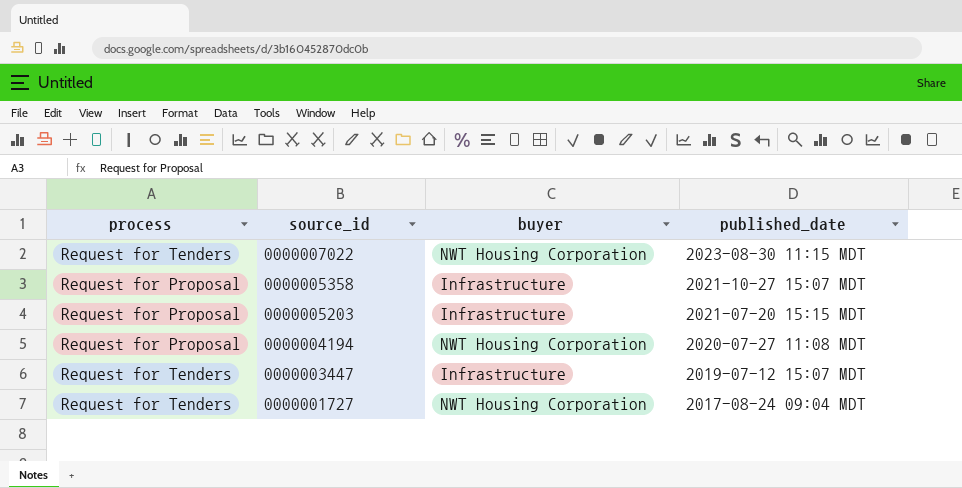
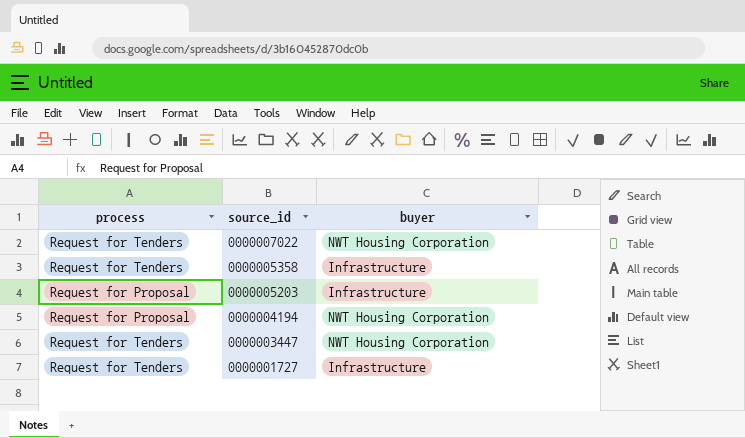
column published_date | position: 4 -> none
0000005358 | process: Request for Proposal -> Request for Tenders
0000003447 | buyer: Infrastructure -> NWT Housing Corporation
0000001727 | buyer: NWT Housing Corporation -> Infrastructure

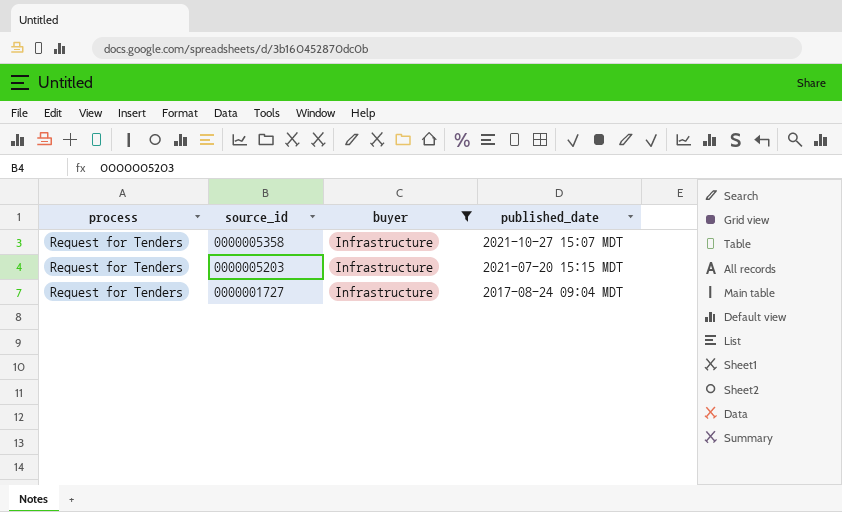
filter: none -> buyer = Infrastructure
column published_date | position: none -> 4
0000005203 | process: Request for Proposal -> Request for Tenders

